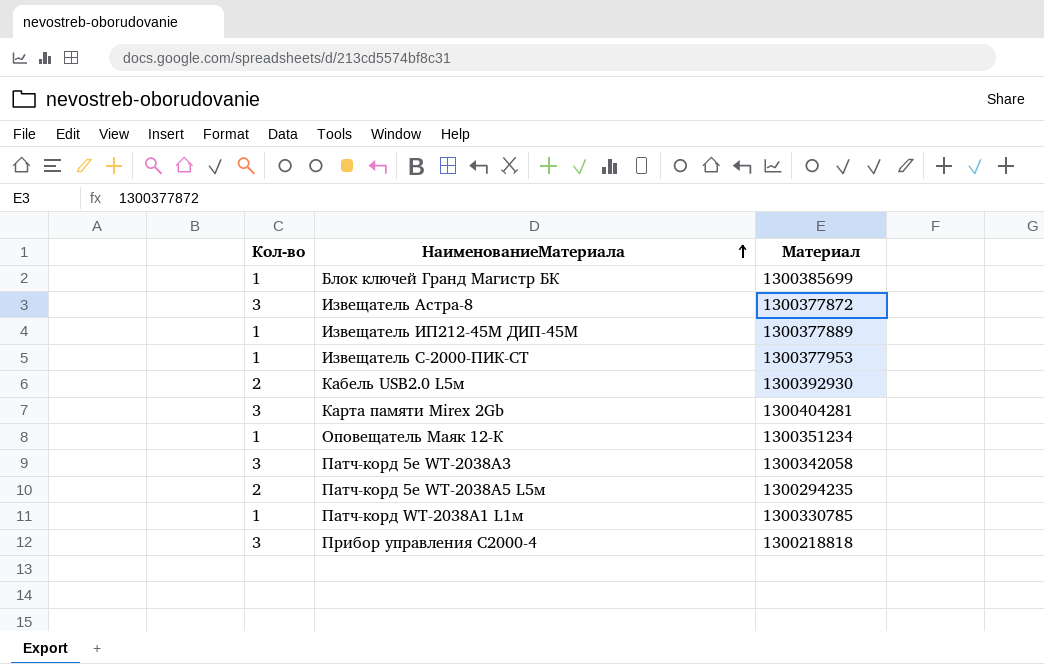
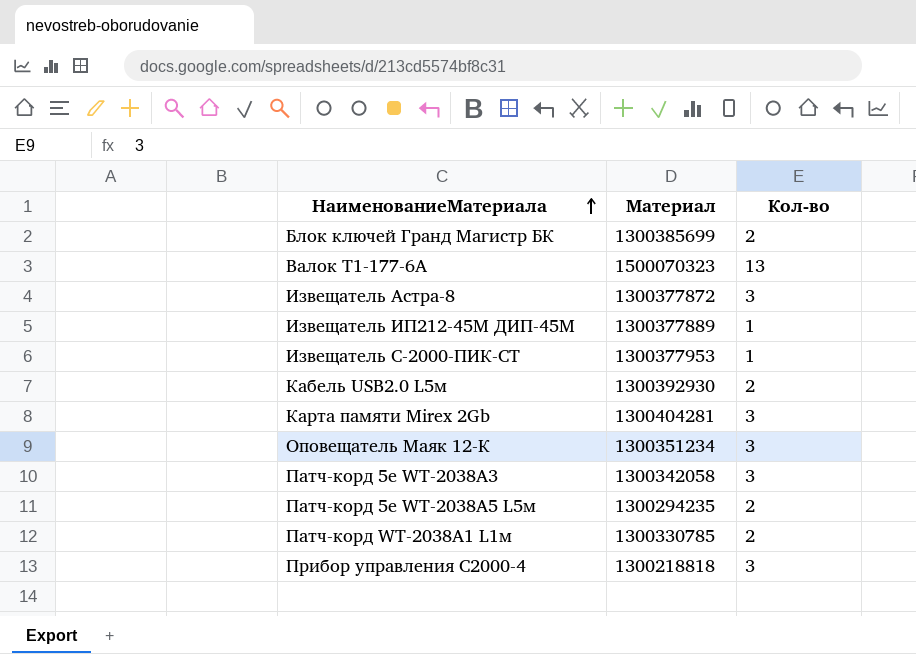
column Кол-во | position: 1 -> 3
Блок ключей Гранд Магистр БК | Кол-во: 1 -> 2
row Валок Т1-177-6А: none -> 1500070323 | 13
Оповещатель Маяк 12-К | Кол-во: 1 -> 3
Патч-корд WT-2038A1 L1м | Кол-во: 1 -> 2

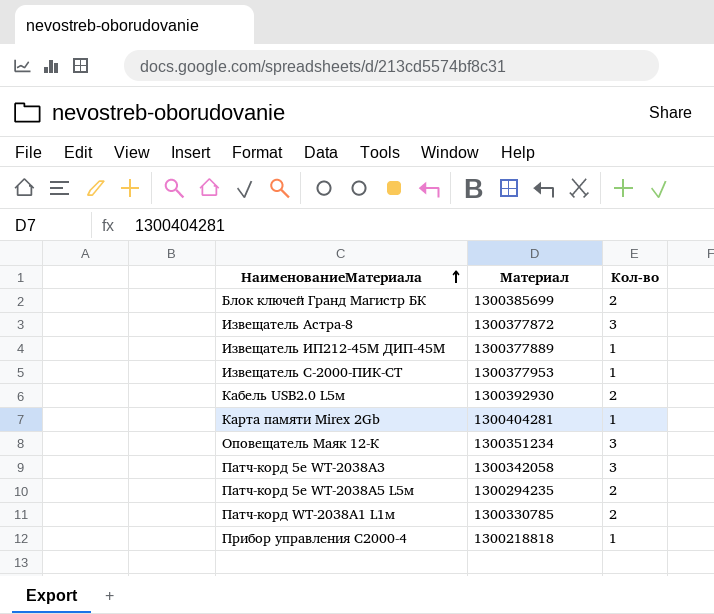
row Валок Т1-177-6А: 1500070323 | 13 -> none
Карта памяти Mirex 2Gb | Кол-во: 3 -> 1
Прибор управления С2000-4 | Кол-во: 3 -> 1

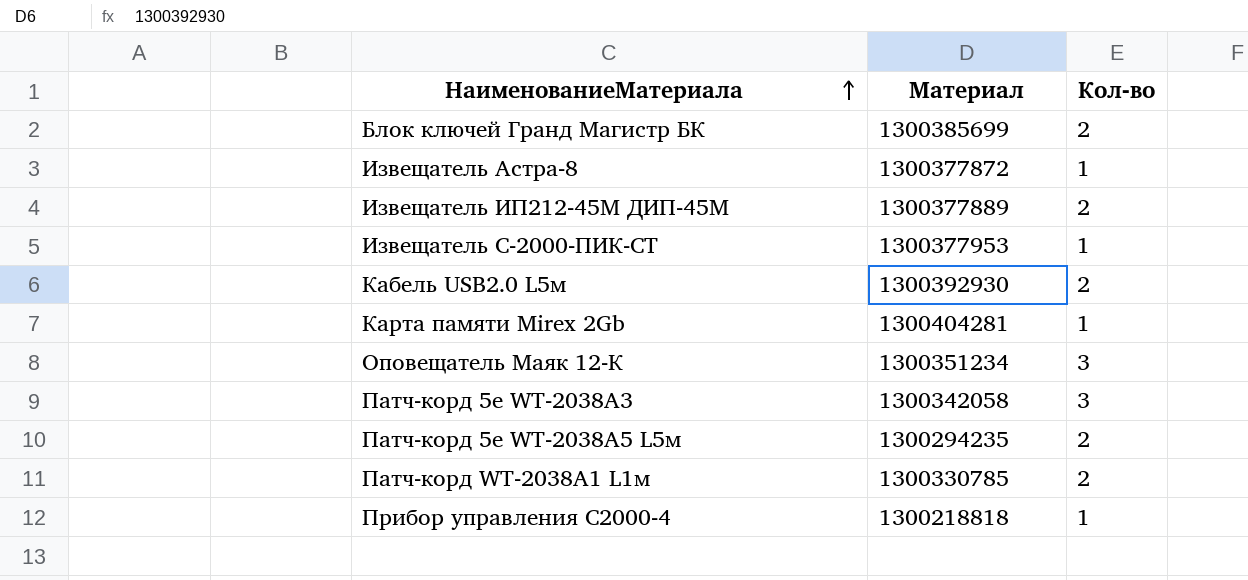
Извещатель Астра-8 | Кол-во: 3 -> 1
Извещатель ИП212-45М ДИП-45М | Кол-во: 1 -> 2

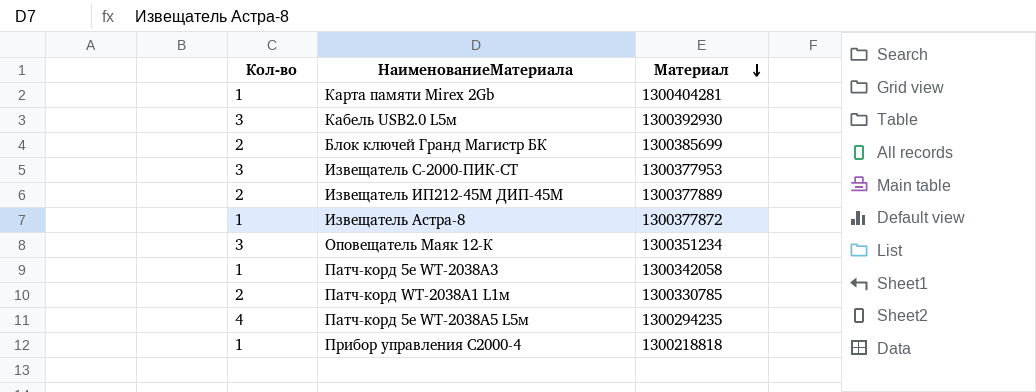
row order: НаименованиеМатериала ascending -> Материал descending
column Кол-во | position: 3 -> 1
Кабель USB2.0 L5м | Кол-во: 2 -> 3
Извещатель С-2000-ПИК-СТ | Кол-во: 1 -> 3
Патч-корд 5e WT-2038A3 | Кол-во: 3 -> 1
Патч-корд 5e WT-2038A5 L5м | Кол-во: 2 -> 4

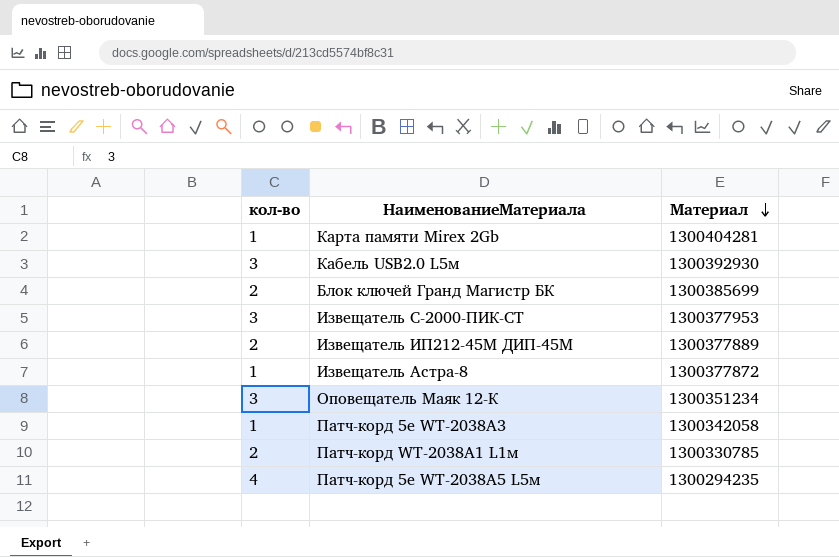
column name: Кол-во -> кол-во
row Прибор управления С2000-4: 1 | 1300218818 -> none

